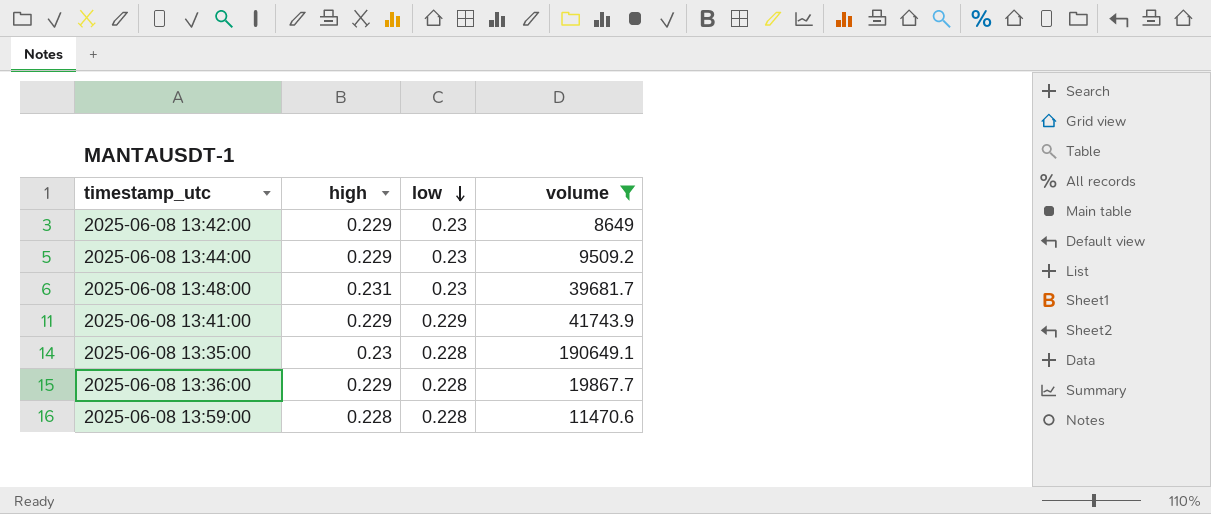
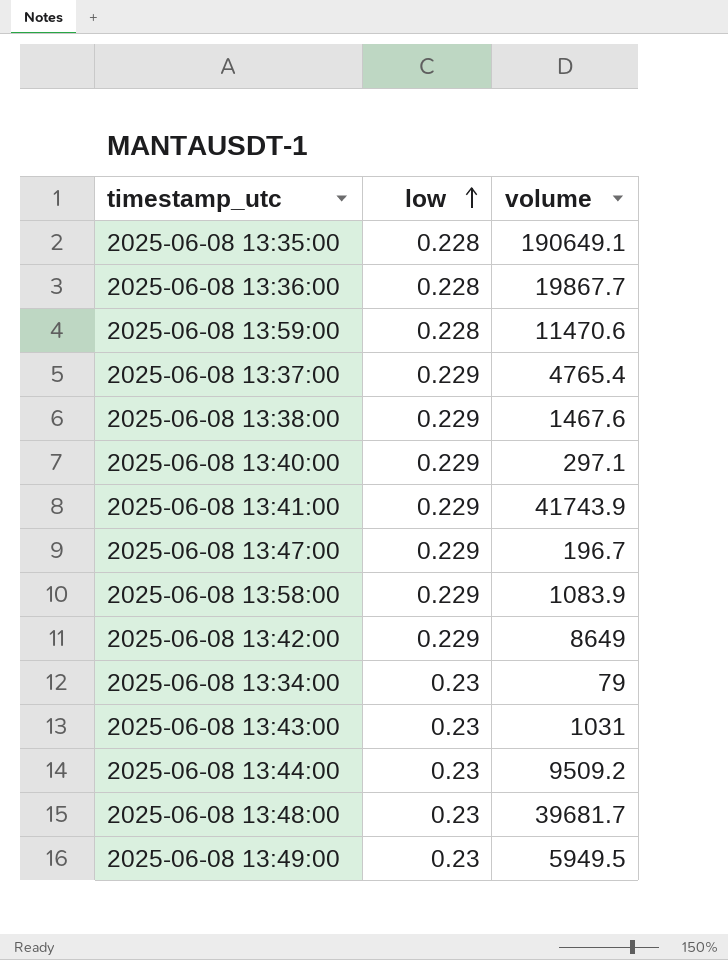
filter: volume >= 8649 -> none
row order: low descending -> low ascending
column high | position: 2 -> none
2025-06-08 13:42:00 | low: 0.23 -> 0.229

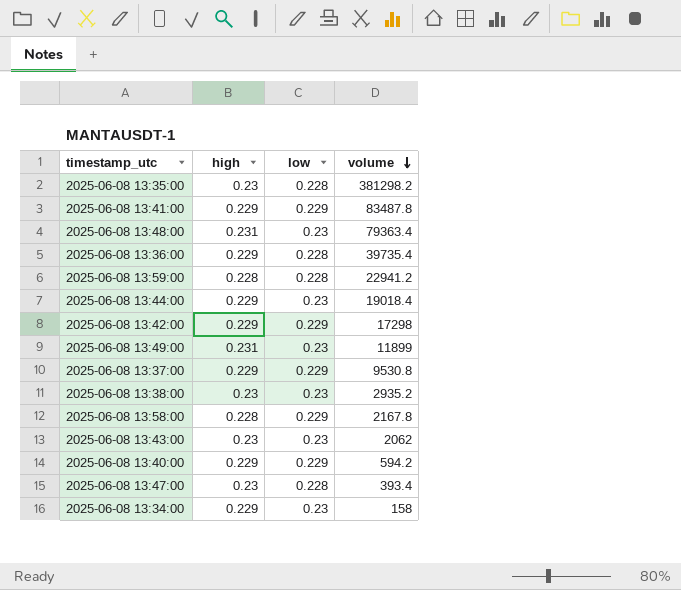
row order: low ascending -> volume descending
column high | position: none -> 2
2025-06-08 13:35:00 | volume: 190649.1 -> 381298.2
2025-06-08 13:41:00 | volume: 41743.9 -> 83487.8
2025-06-08 13:48:00 | volume: 39681.7 -> 79363.4
2025-06-08 13:36:00 | volume: 19867.7 -> 39735.4
2025-06-08 13:59:00 | volume: 11470.6 -> 22941.2
2025-06-08 13:44:00 | volume: 9509.2 -> 19018.4
2025-06-08 13:42:00 | volume: 8649 -> 17298
2025-06-08 13:49:00 | volume: 5949.5 -> 11899
2025-06-08 13:37:00 | volume: 4765.4 -> 9530.8
2025-06-08 13:38:00 | low: 0.229 -> 0.23
2025-06-08 13:38:00 | volume: 1467.6 -> 2935.2
2025-06-08 13:58:00 | volume: 1083.9 -> 2167.8
2025-06-08 13:43:00 | volume: 1031 -> 2062
2025-06-08 13:40:00 | volume: 297.1 -> 594.2
2025-06-08 13:47:00 | low: 0.229 -> 0.228
2025-06-08 13:47:00 | volume: 196.7 -> 393.4
2025-06-08 13:34:00 | volume: 79 -> 158

